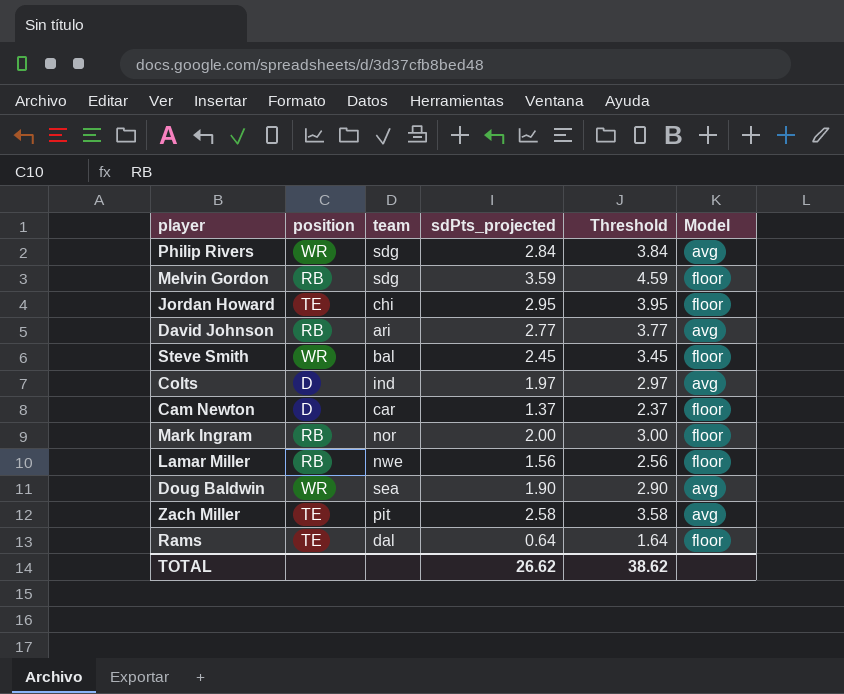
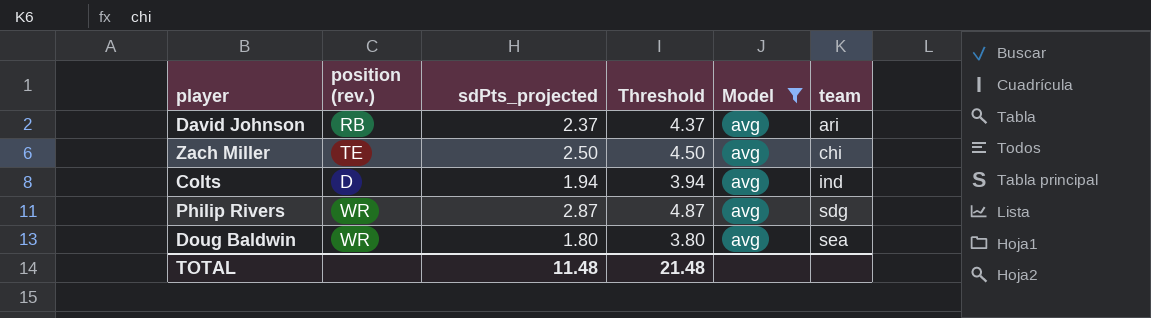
filter: none -> Model = avg
row order: none -> team ascending
column name: position -> position (rev.)
column Threshold | formula: [sdPts_projected] + 1 -> [sdPts_projected] + 2
column team | position: 3 -> 6
David Johnson | sdPts_projected: 2.77 -> 2.37
Zach Miller | sdPts_projected: 2.58 -> 2.50
Zach Miller | team: pit -> chi
Colts | sdPts_projected: 1.97 -> 1.94
Philip Rivers | sdPts_projected: 2.84 -> 2.87
Doug Baldwin | sdPts_projected: 1.90 -> 1.80
TOTAL | sdPts_projected: 26.62 -> 11.48
TOTAL | Threshold: 38.62 -> 21.48

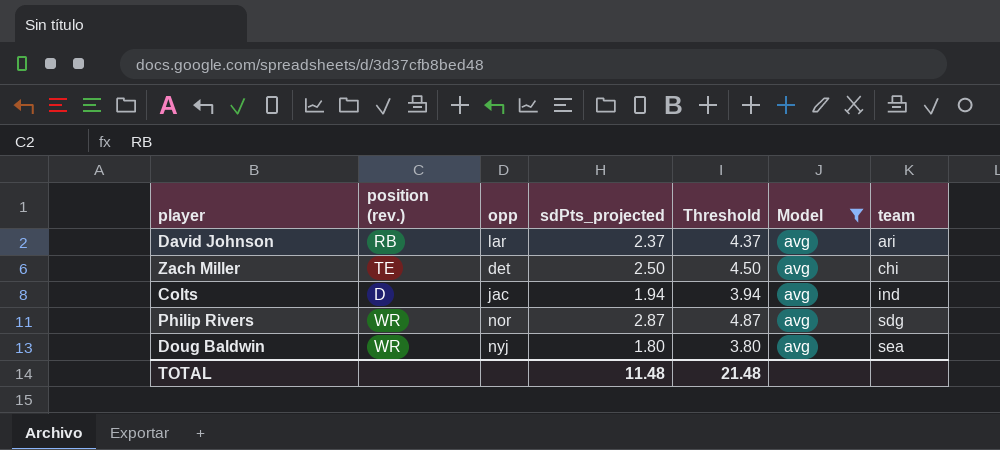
column opp | position: none -> 3

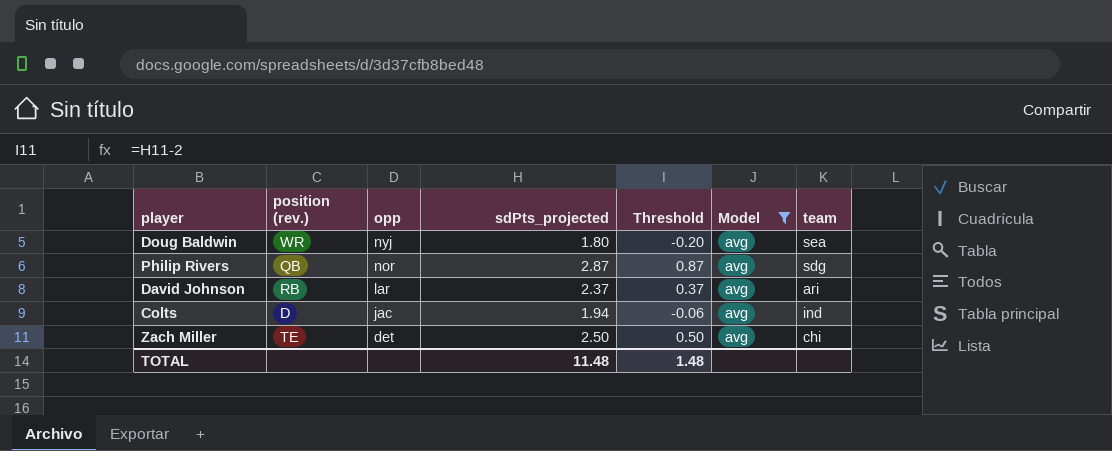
row order: team ascending -> opp descending
column Threshold | formula: [sdPts_projected] + 2 -> [sdPts_projected] - 2
Philip Rivers | position (rev.): WR -> QB
TOTAL | Threshold: 21.48 -> 1.48

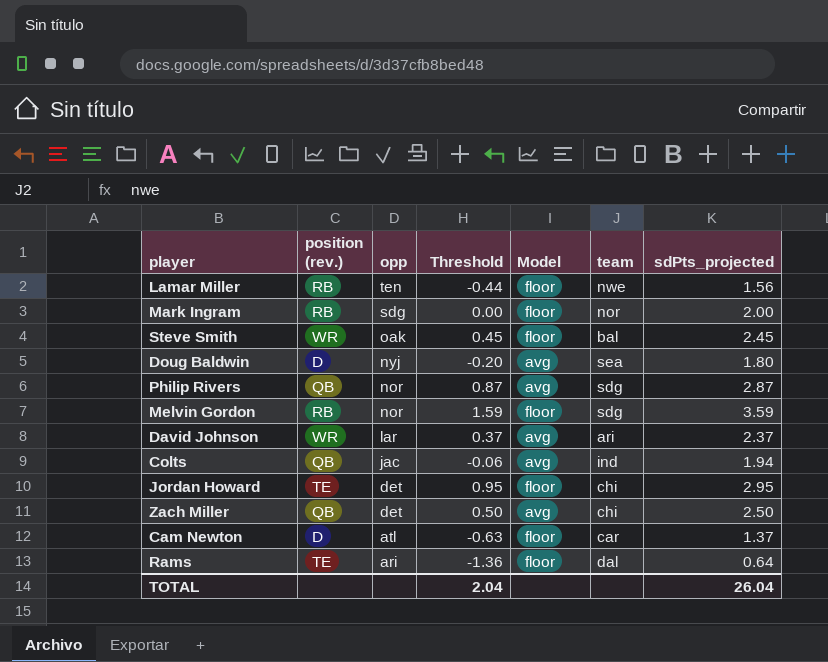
filter: Model = avg -> none
column sdPts_projected | position: 4 -> 7
Doug Baldwin | position (rev.): WR -> D
David Johnson | position (rev.): RB -> WR
Colts | position (rev.): D -> QB
Zach Miller | position (rev.): TE -> QB
TOTAL | Threshold: 1.48 -> 2.04
TOTAL | sdPts_projected: 11.48 -> 26.04

